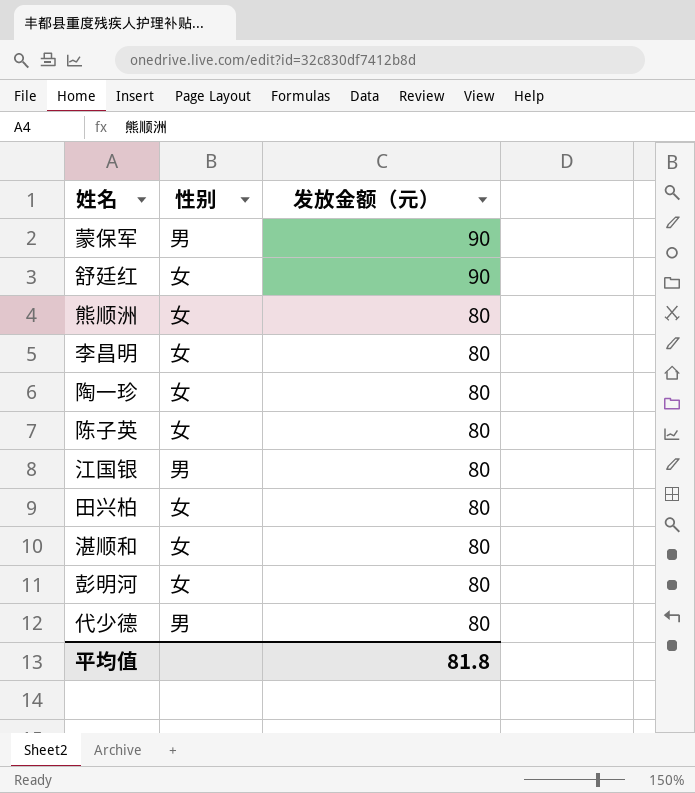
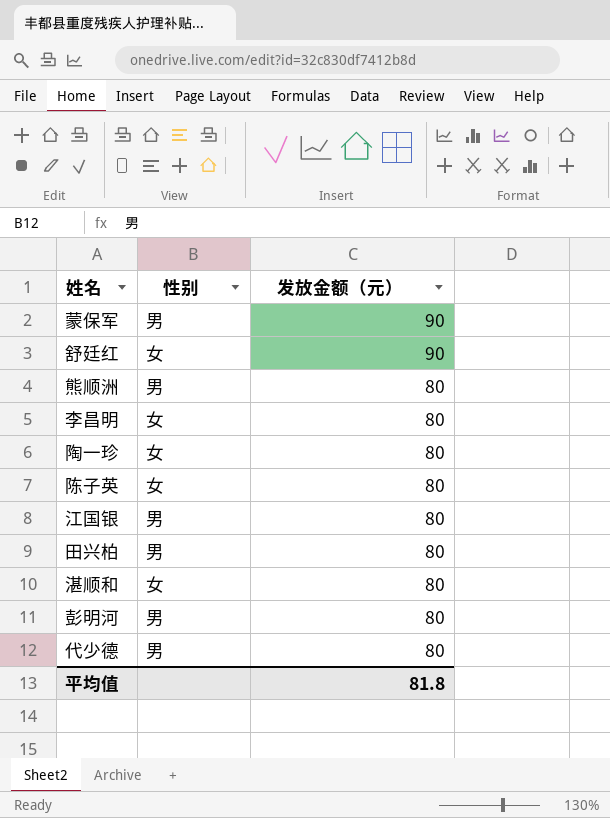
熊顺洲 | 性别: 女 -> 男
田兴柏 | 性别: 女 -> 男
彭明河 | 性别: 女 -> 男

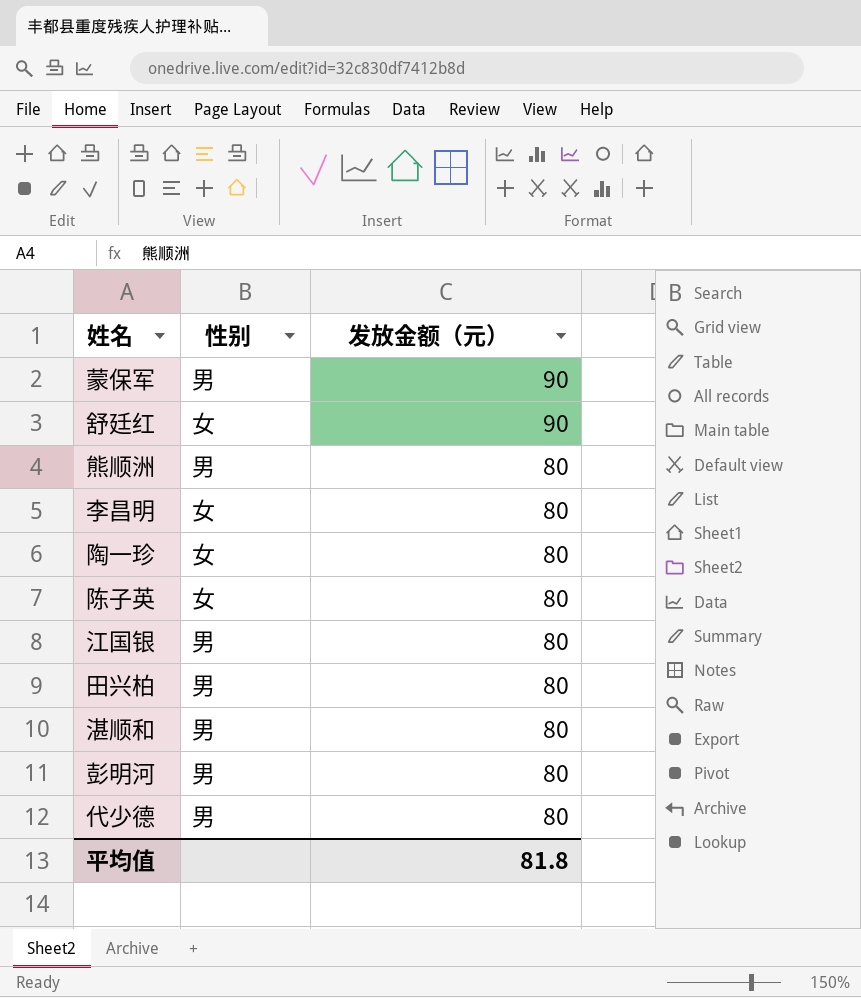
湛顺和 | 性别: 女 -> 男

